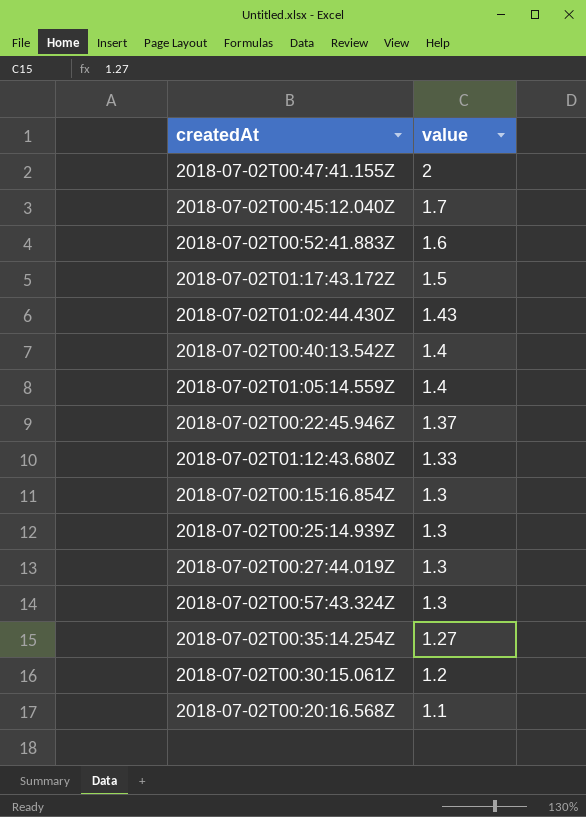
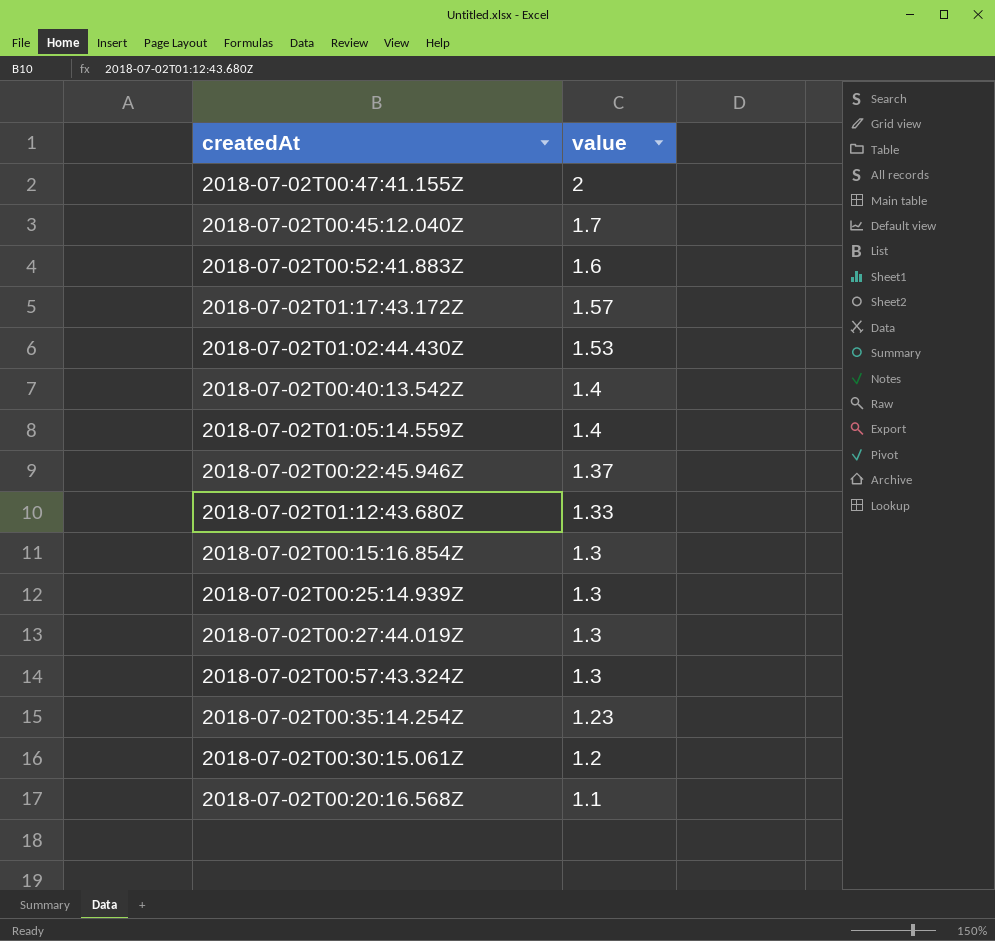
2018-07-02T01:17:43.172Z | value: 1.5 -> 1.57
2018-07-02T01:02:44.430Z | value: 1.43 -> 1.53
2018-07-02T00:35:14.254Z | value: 1.27 -> 1.23

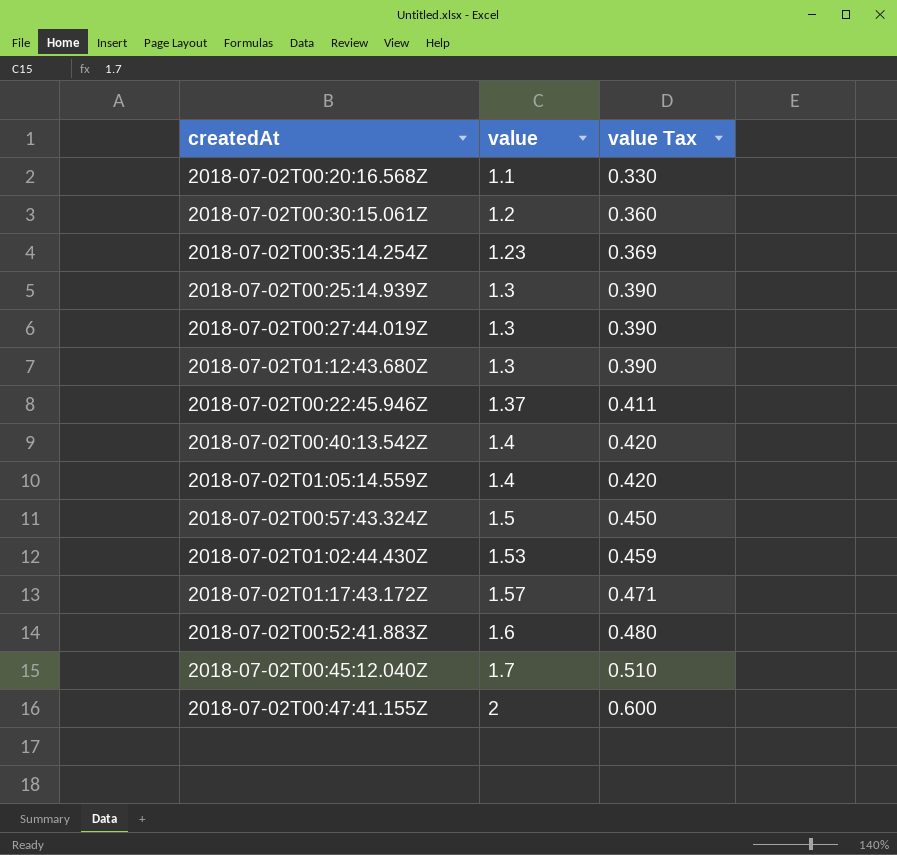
row order: value descending -> value ascending
column value Tax | formula: none -> [value] * 0.3
row 2018-07-02T00:15:16.854Z: 1.3 -> none
2018-07-02T01:12:43.680Z | value: 1.33 -> 1.3
2018-07-02T00:57:43.324Z | value: 1.3 -> 1.5

